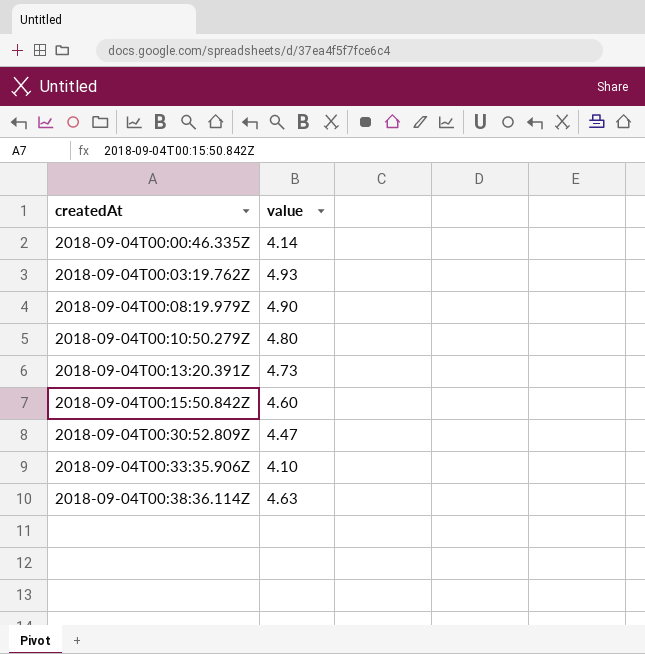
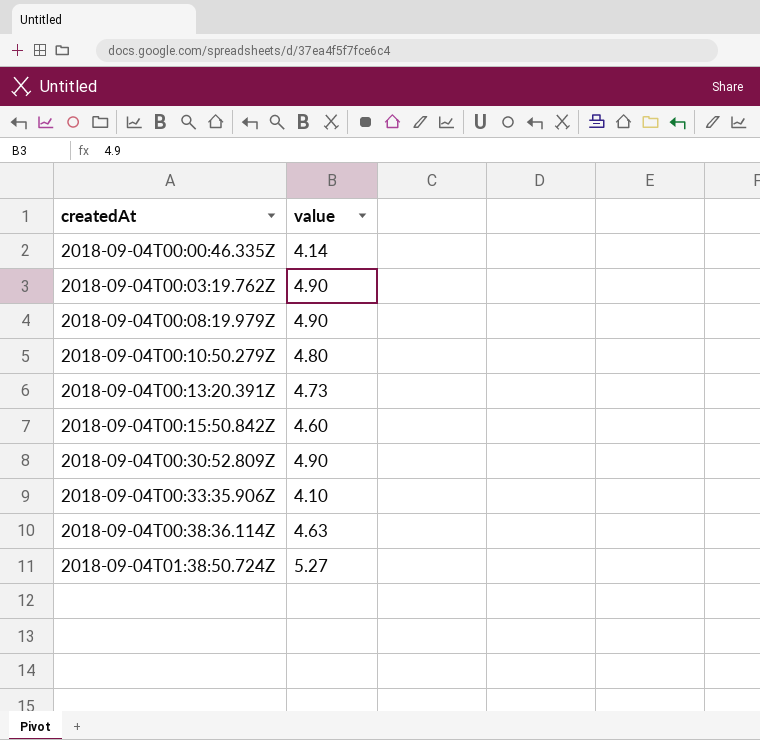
2018-09-04T00:03:19.762Z | value: 4.93 -> 4.90
2018-09-04T00:30:52.809Z | value: 4.47 -> 4.90
row 2018-09-04T01:38:50.724Z: none -> 5.27

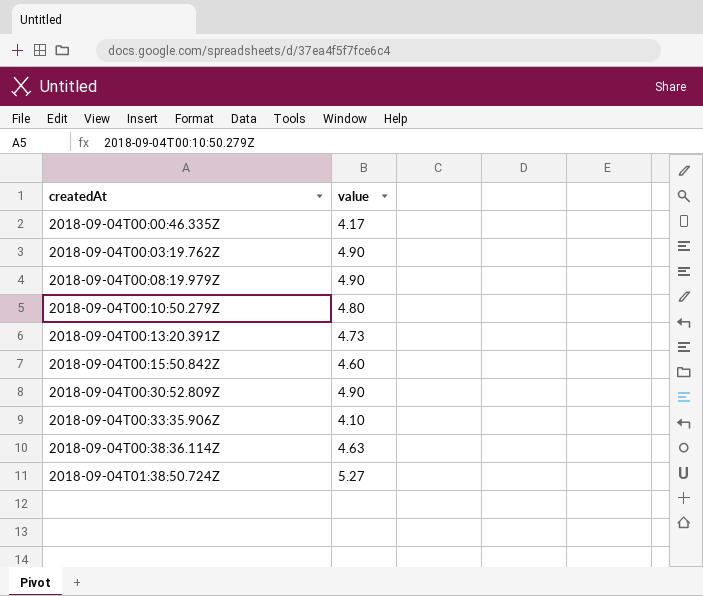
2018-09-04T00:00:46.335Z | value: 4.14 -> 4.17

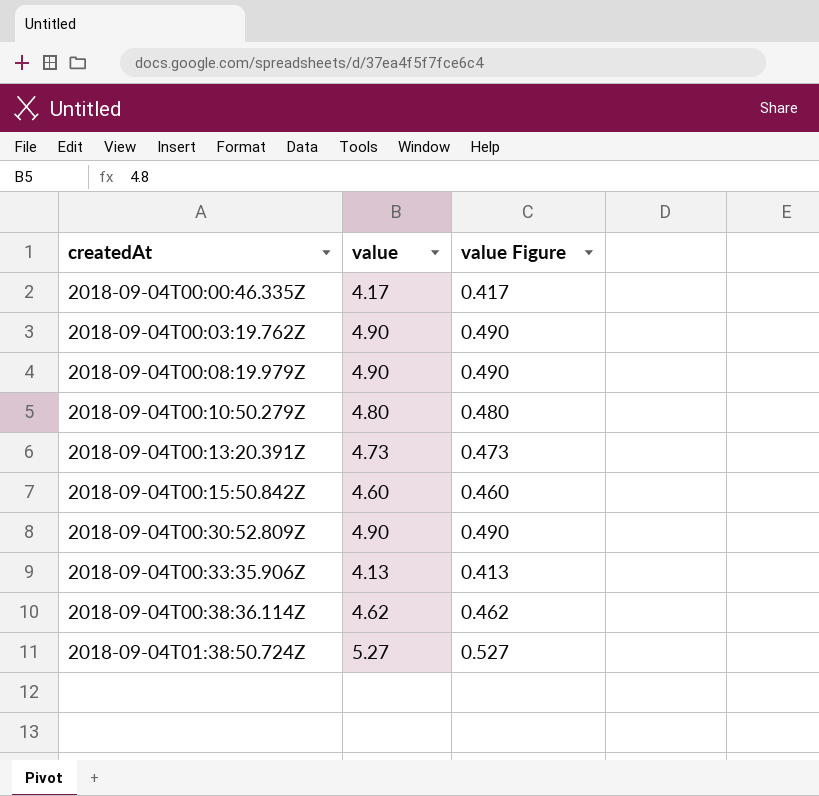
column value Figure | formula: none -> [value] * 0.1
2018-09-04T00:33:35.906Z | value: 4.10 -> 4.13
2018-09-04T00:38:36.114Z | value: 4.63 -> 4.62

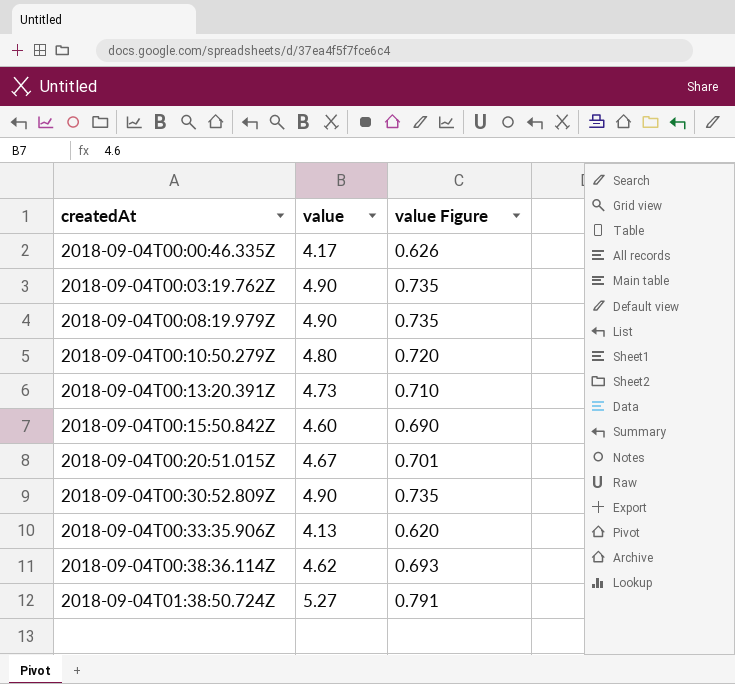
column value Figure | formula: [value] * 0.1 -> [value] * 0.15
row 2018-09-04T00:20:51.015Z: none -> 4.67 | 0.701

